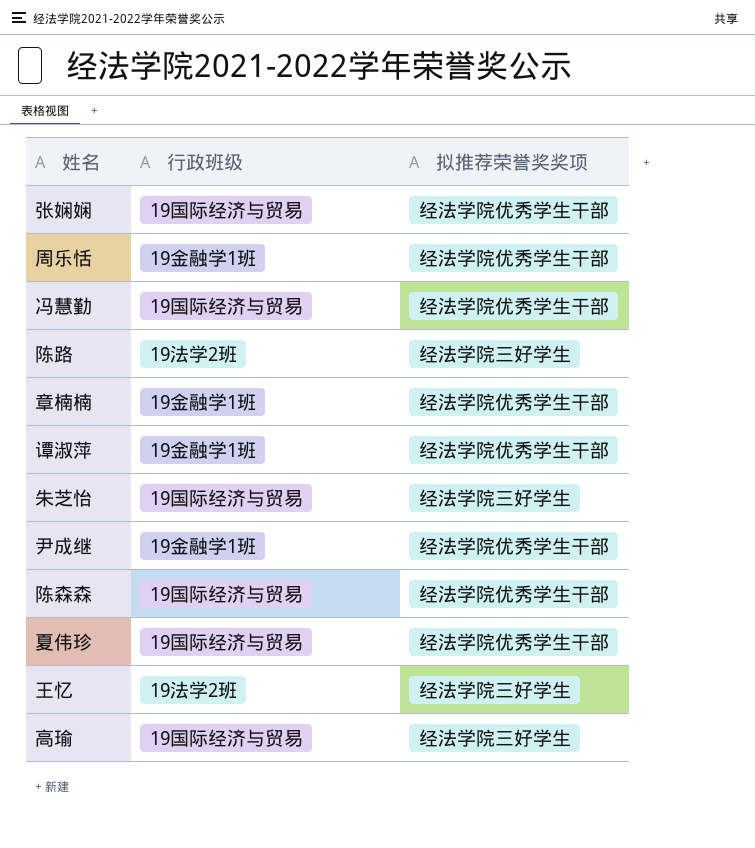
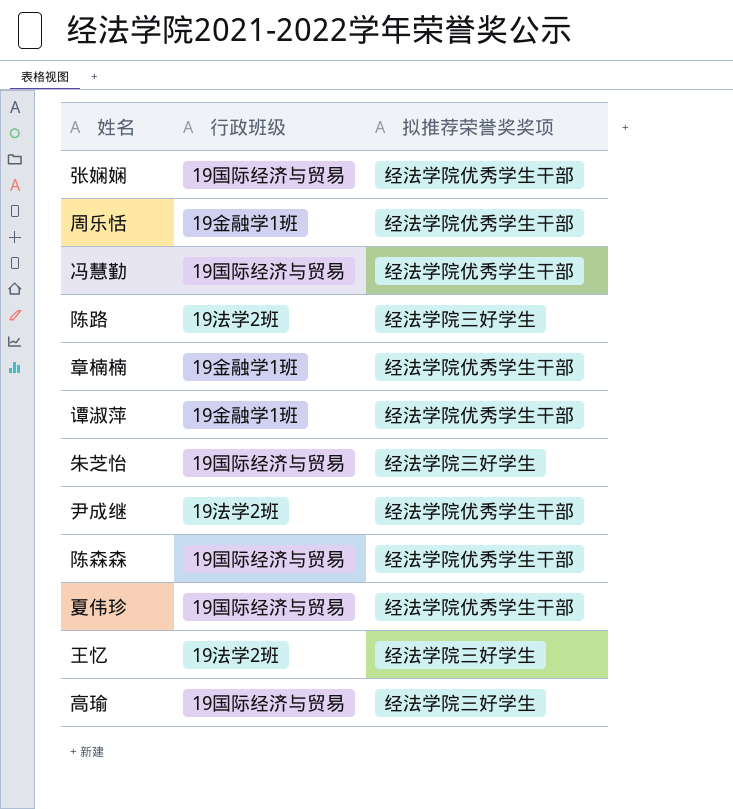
尹成继 | 行政班级: 19金融学1班 -> 19法学2班

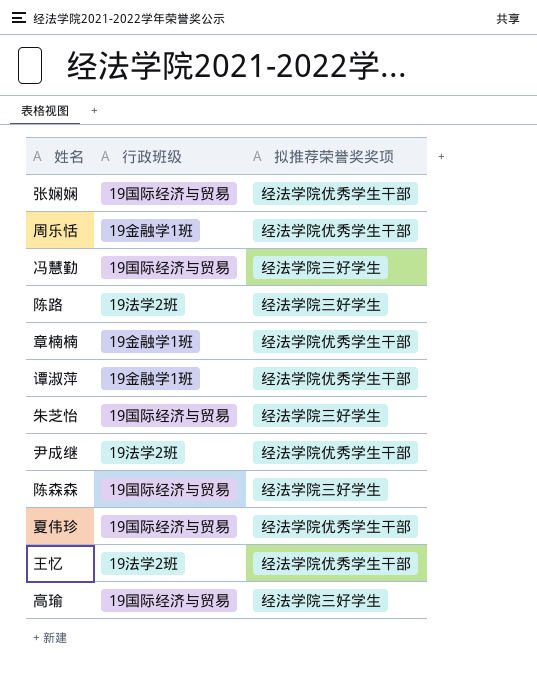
冯慧勤 | 拟推荐荣誉奖奖项: 经法学院优秀学生干部 -> 经法学院三好学生
陈森森 | 拟推荐荣誉奖奖项: 经法学院优秀学生干部 -> 经法学院三好学生
王忆 | 拟推荐荣誉奖奖项: 经法学院三好学生 -> 经法学院优秀学生干部

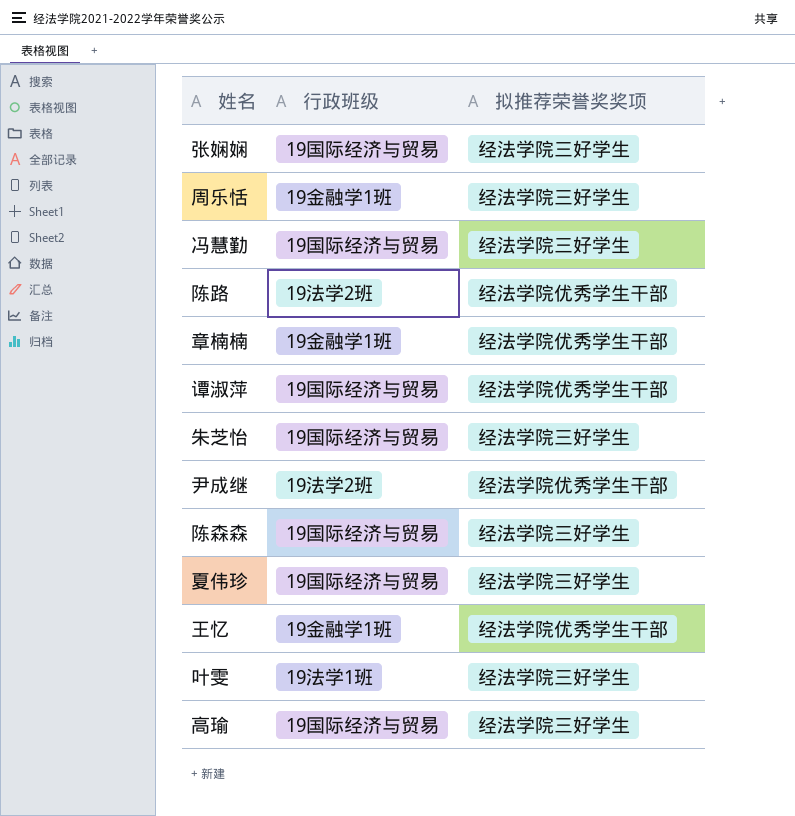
张娴娴 | 拟推荐荣誉奖奖项: 经法学院优秀学生干部 -> 经法学院三好学生
周乐恬 | 拟推荐荣誉奖奖项: 经法学院优秀学生干部 -> 经法学院三好学生
陈路 | 拟推荐荣誉奖奖项: 经法学院三好学生 -> 经法学院优秀学生干部
谭淑萍 | 行政班级: 19金融学1班 -> 19国际经济与贸易
夏伟珍 | 拟推荐荣誉奖奖项: 经法学院优秀学生干部 -> 经法学院三好学生
王忆 | 行政班级: 19法学2班 -> 19金融学1班
row 叶雯: none -> 19法学1班 | 经法学院三好学生

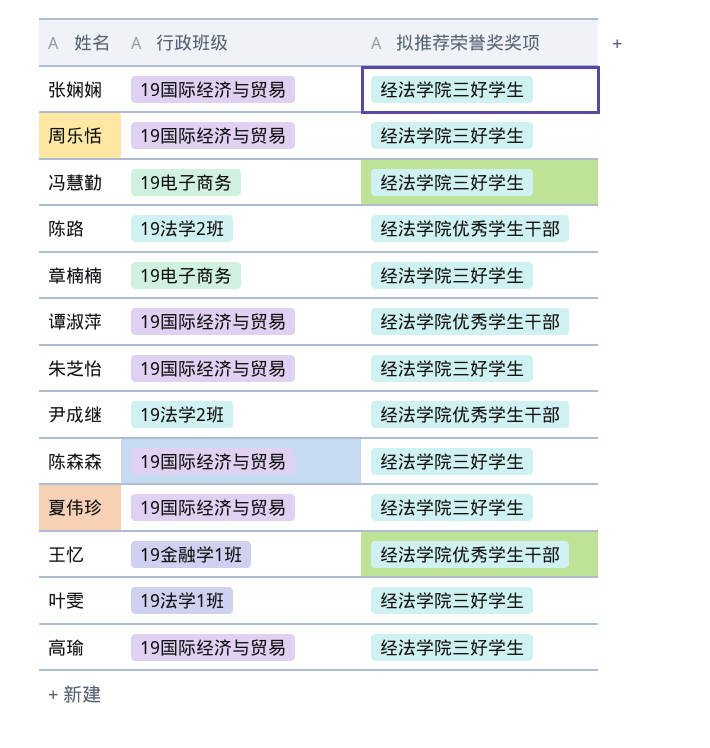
周乐恬 | 行政班级: 19金融学1班 -> 19国际经济与贸易
冯慧勤 | 行政班级: 19国际经济与贸易 -> 19电子商务
章楠楠 | 行政班级: 19金融学1班 -> 19电子商务
章楠楠 | 拟推荐荣誉奖奖项: 经法学院优秀学生干部 -> 经法学院三好学生

